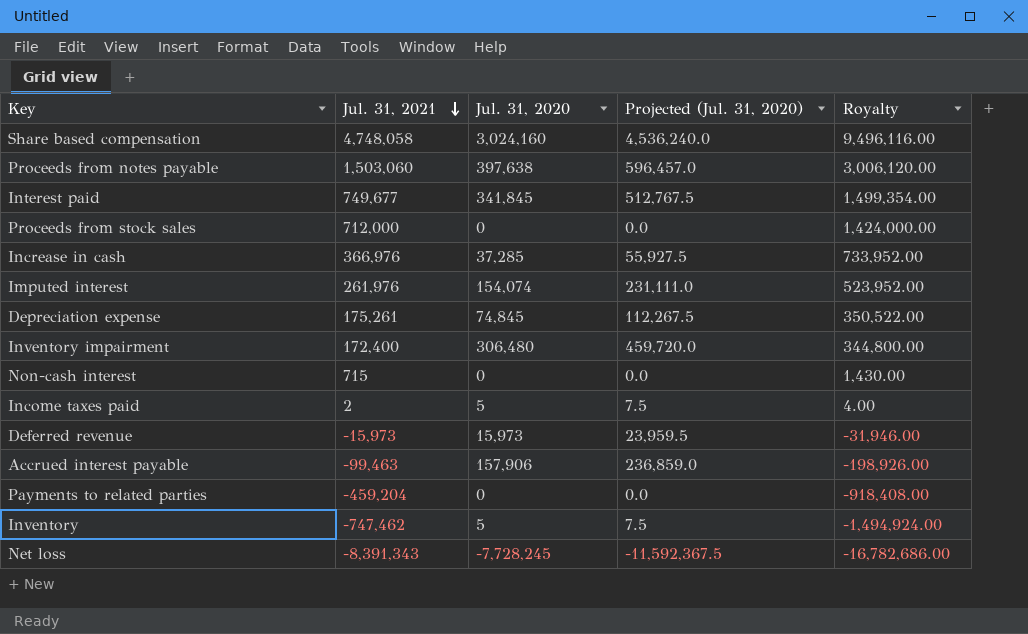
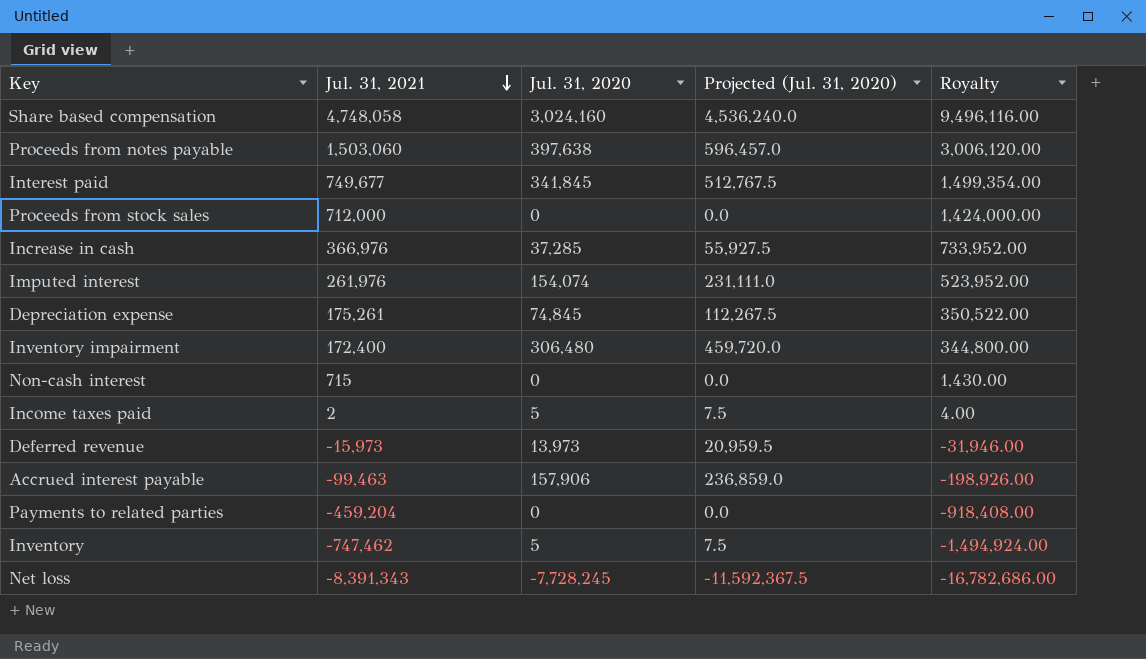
Deferred revenue | Jul. 31, 2020: 15,973 -> 13,973
Deferred revenue | Projected (Jul. 31, 2020): 23,959.5 -> 20,959.5

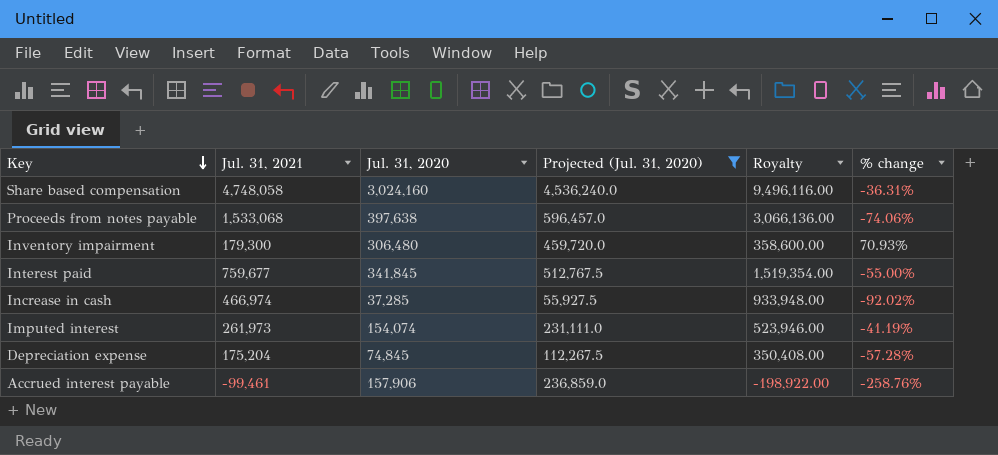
filter: none -> Projected (Jul. 31, 2020) >= 55,927.5
row order: Jul. 31, 2021 descending -> Key descending
column % change | formula: none -> ([Jul. 31, 2020] - [Jul. 31, 2021]) / [Jul. 31, 2021]
Proceeds from notes payable | Jul. 31, 2021: 1,503,060 -> 1,533,068
Proceeds from notes payable | Royalty: 3,006,120.00 -> 3,066,136.00
Inventory impairment | Jul. 31, 2021: 172,400 -> 179,300
Inventory impairment | Royalty: 344,800.00 -> 358,600.00
Interest paid | Jul. 31, 2021: 749,677 -> 759,677
Interest paid | Royalty: 1,499,354.00 -> 1,519,354.00
Increase in cash | Jul. 31, 2021: 366,976 -> 466,974
Increase in cash | Royalty: 733,952.00 -> 933,948.00
Imputed interest | Jul. 31, 2021: 261,976 -> 261,973
Imputed interest | Royalty: 523,952.00 -> 523,946.00
Depreciation expense | Jul. 31, 2021: 175,261 -> 175,204
Depreciation expense | Royalty: 350,522.00 -> 350,408.00
Accrued interest payable | Jul. 31, 2021: -99,463 -> -99,461
Accrued interest payable | Royalty: -198,926.00 -> -198,922.00

